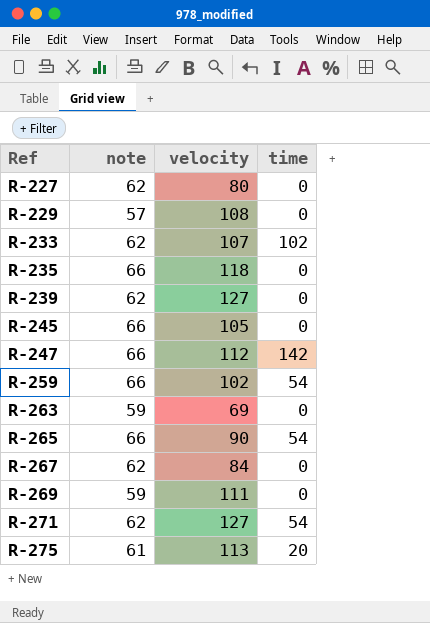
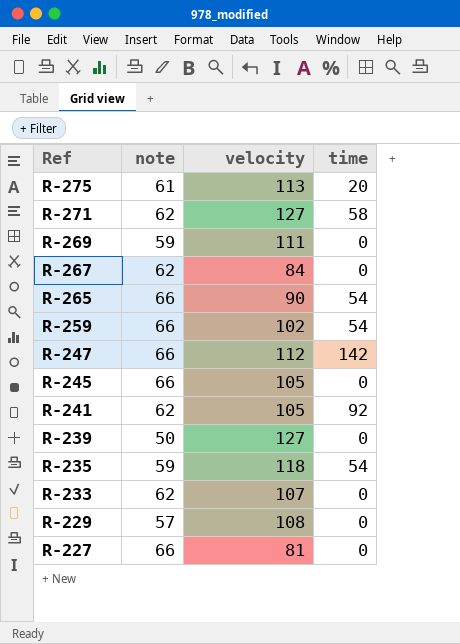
row order: Ref ascending -> Ref descending
row R-263: 59 | 69 | 0 -> none
R-271 | time: 54 -> 58
row R-241: none -> 62 | 105 | 92
R-239 | note: 62 -> 50
R-235 | note: 66 -> 59
R-235 | time: 0 -> 54
R-233 | time: 102 -> 0
R-227 | note: 62 -> 66
R-227 | velocity: 80 -> 81

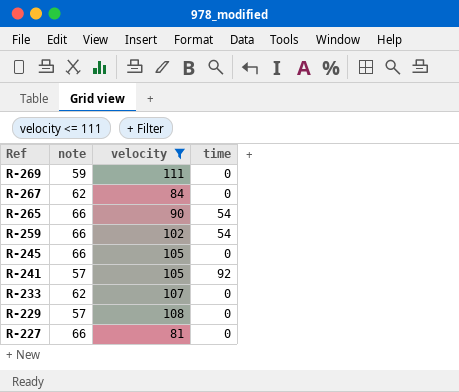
filter: none -> velocity <= 111
R-241 | note: 62 -> 57

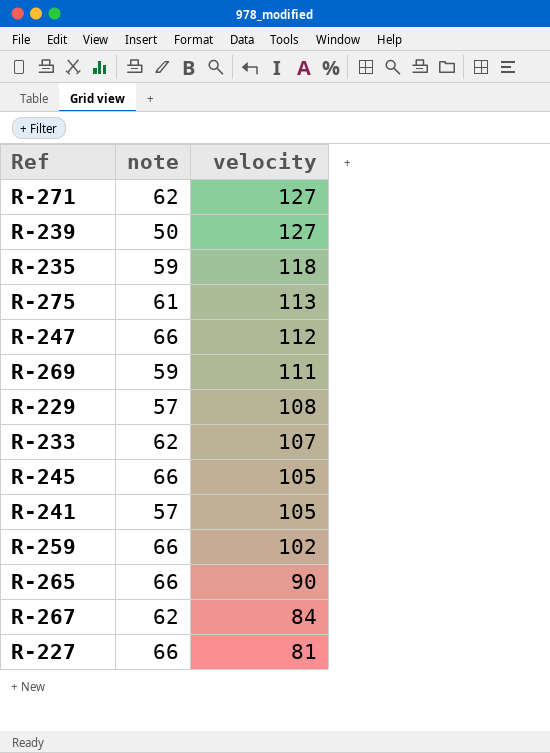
filter: velocity <= 111 -> none
row order: Ref descending -> velocity descending
column time | position: 4 -> none

